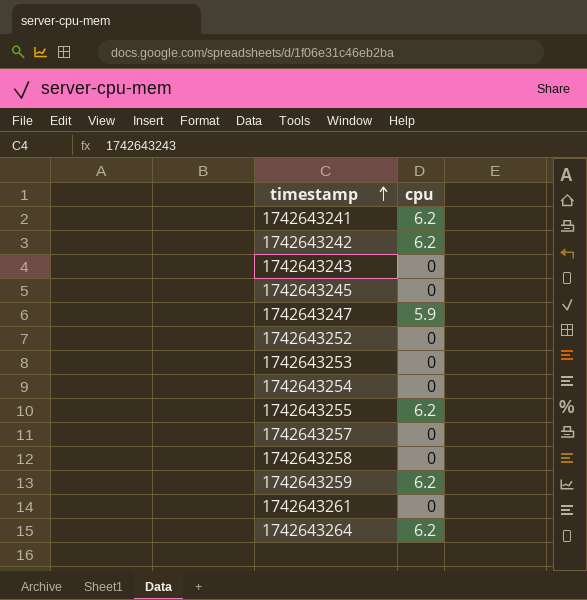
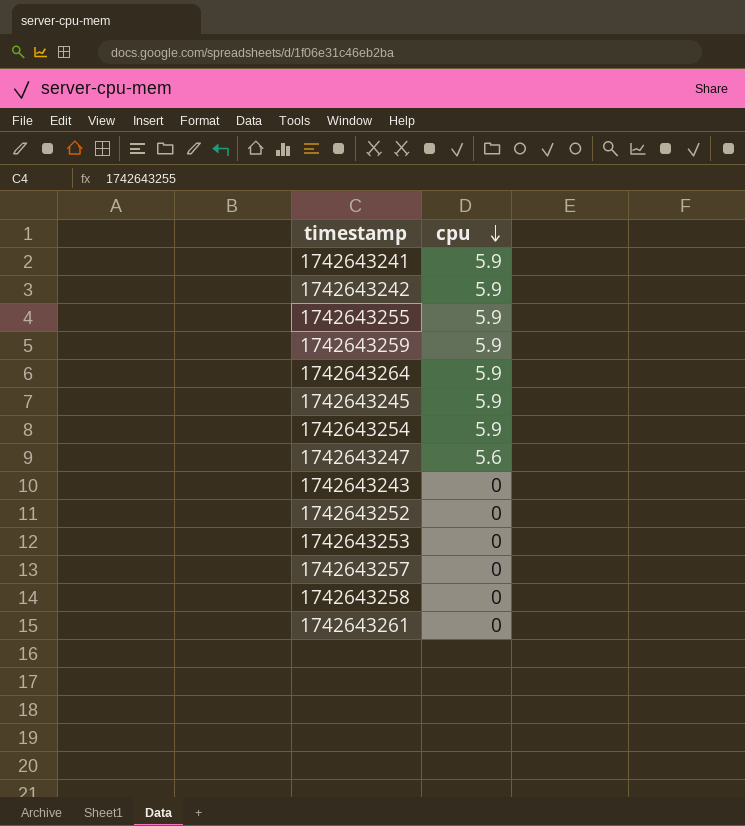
row order: timestamp ascending -> cpu descending
1742643241 | cpu: 6.2 -> 5.9
1742643242 | cpu: 6.2 -> 5.9
1742643255 | cpu: 6.2 -> 5.9
1742643259 | cpu: 6.2 -> 5.9
1742643264 | cpu: 6.2 -> 5.9
1742643245 | cpu: 0 -> 5.9
1742643254 | cpu: 0 -> 5.9
1742643247 | cpu: 5.9 -> 5.6

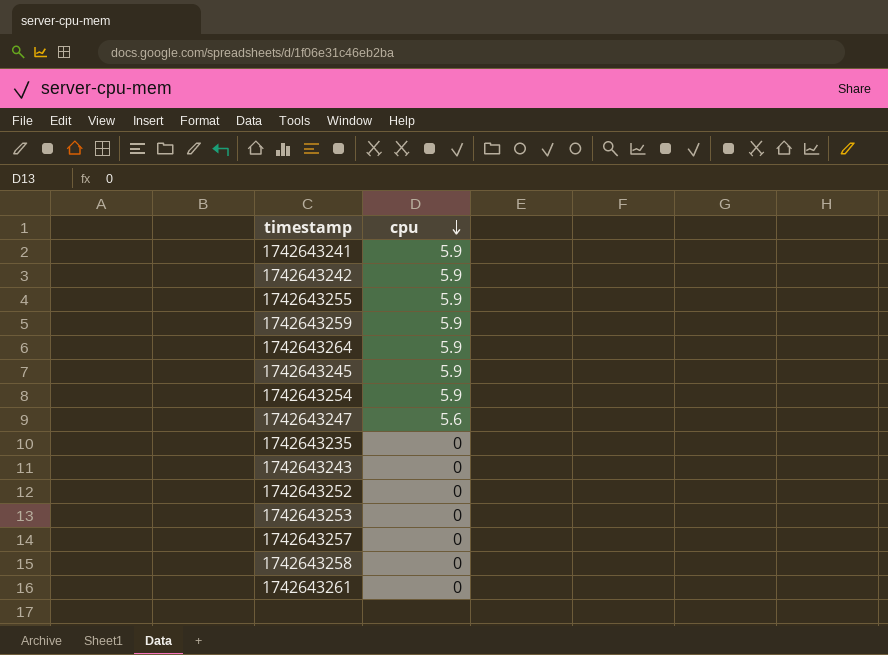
row 1742643235: none -> 0

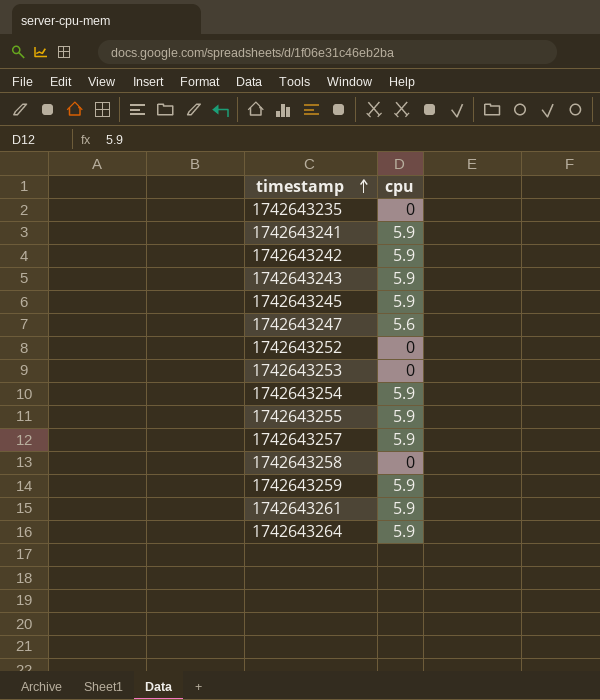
row order: cpu descending -> timestamp ascending
1742643243 | cpu: 0 -> 5.9
1742643257 | cpu: 0 -> 5.9
1742643261 | cpu: 0 -> 5.9

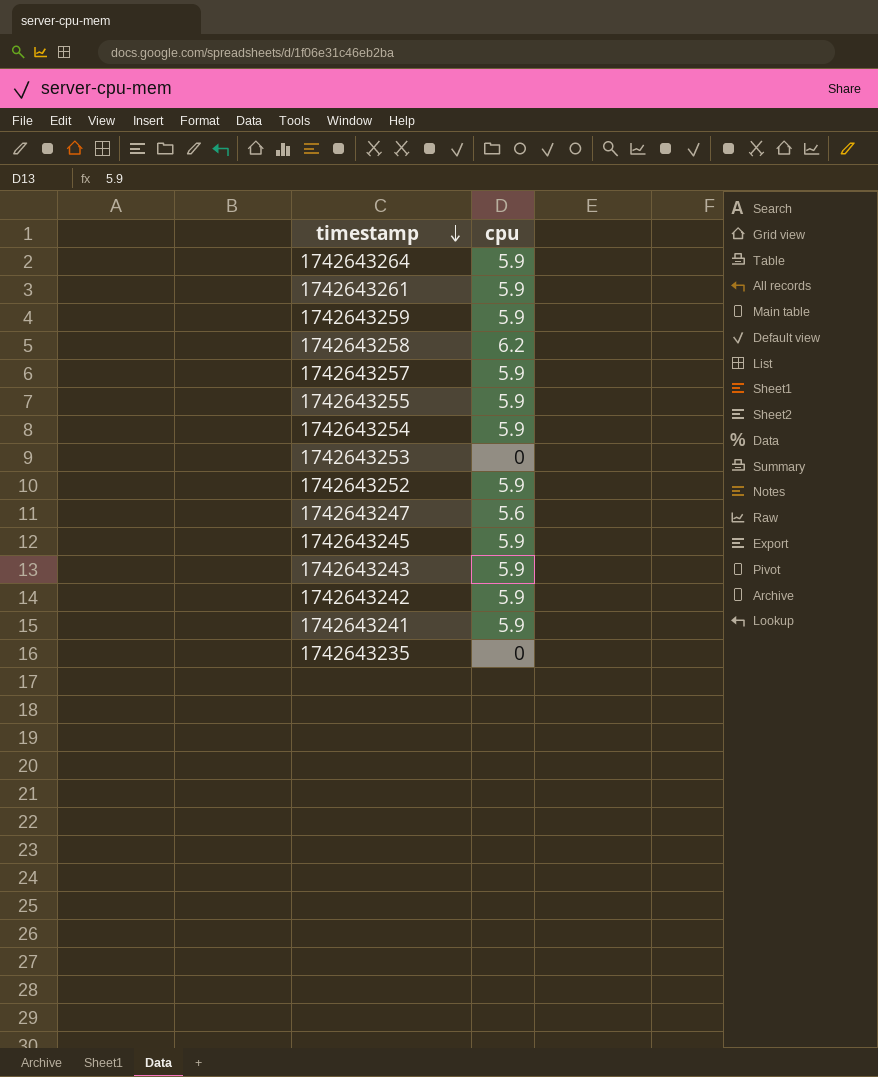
row order: timestamp ascending -> timestamp descending
1742643258 | cpu: 0 -> 6.2
1742643252 | cpu: 0 -> 5.9

